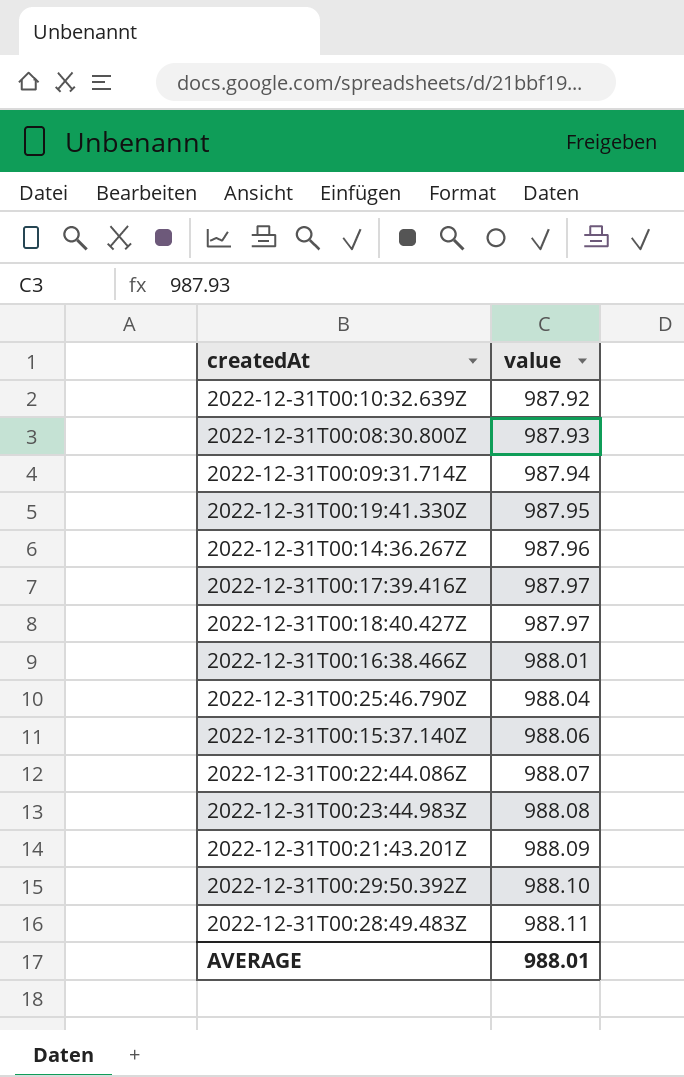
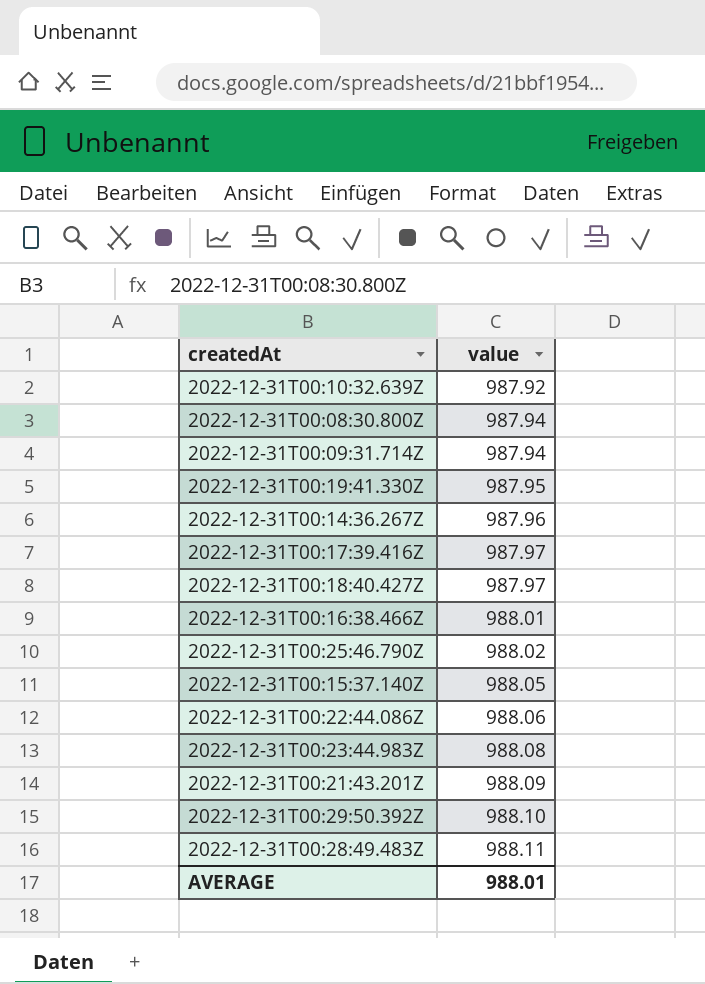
2022-12-31T00:08:30.800Z | value: 987.93 -> 987.94
2022-12-31T00:25:46.790Z | value: 988.04 -> 988.02
2022-12-31T00:15:37.140Z | value: 988.06 -> 988.05
2022-12-31T00:22:44.086Z | value: 988.07 -> 988.06

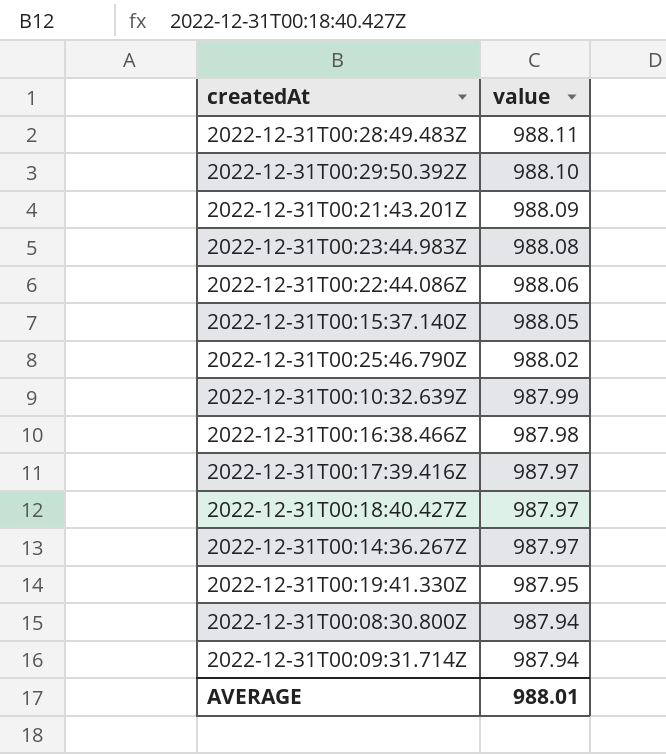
row order: value ascending -> value descending
2022-12-31T00:10:32.639Z | value: 987.92 -> 987.99
2022-12-31T00:16:38.466Z | value: 988.01 -> 987.98
2022-12-31T00:14:36.267Z | value: 987.96 -> 987.97

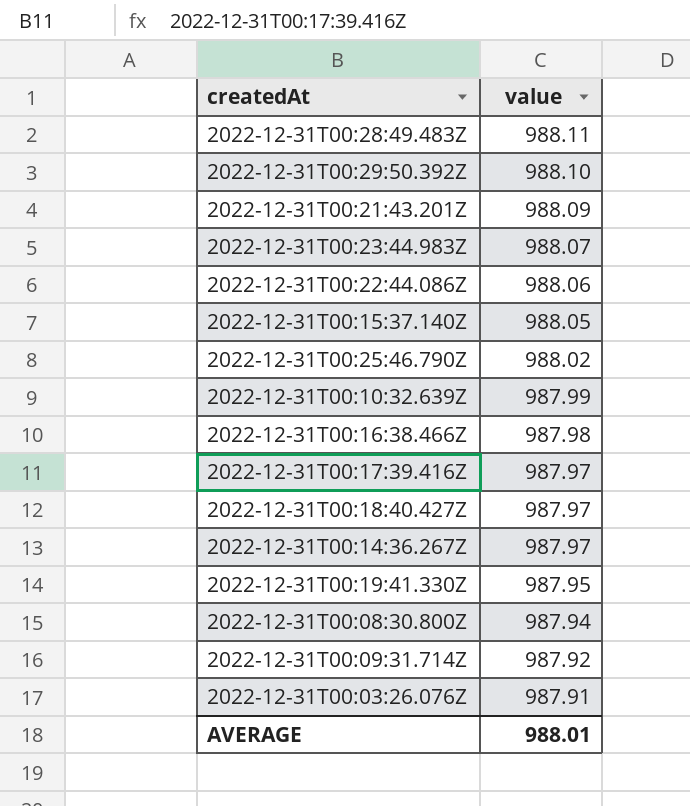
2022-12-31T00:23:44.983Z | value: 988.08 -> 988.07
2022-12-31T00:09:31.714Z | value: 987.94 -> 987.92
row 2022-12-31T00:03:26.076Z: none -> 987.91

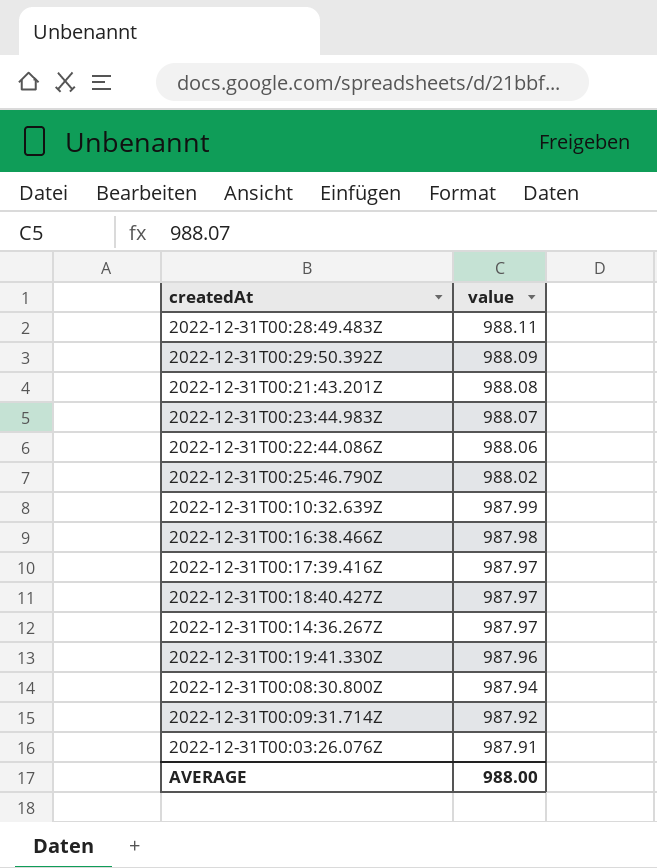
row 2022-12-31T00:15:37.140Z: 988.05 -> none
2022-12-31T00:29:50.392Z | value: 988.10 -> 988.09
2022-12-31T00:21:43.201Z | value: 988.09 -> 988.08
2022-12-31T00:19:41.330Z | value: 987.95 -> 987.96
AVERAGE | value: 988.01 -> 988.00

